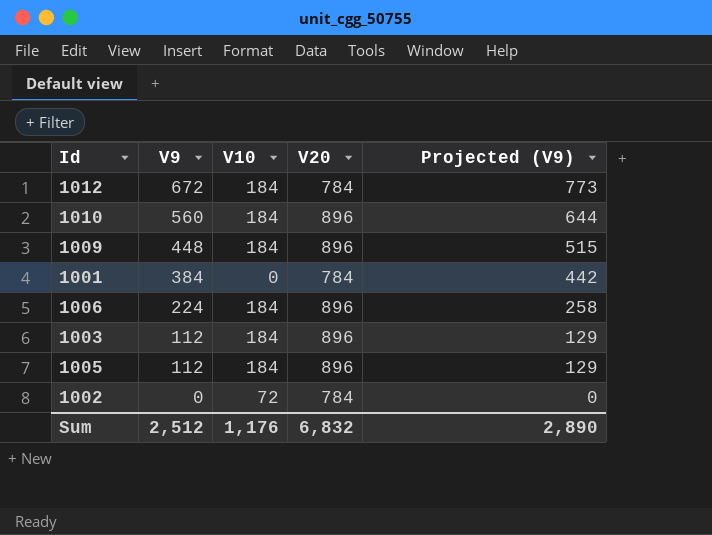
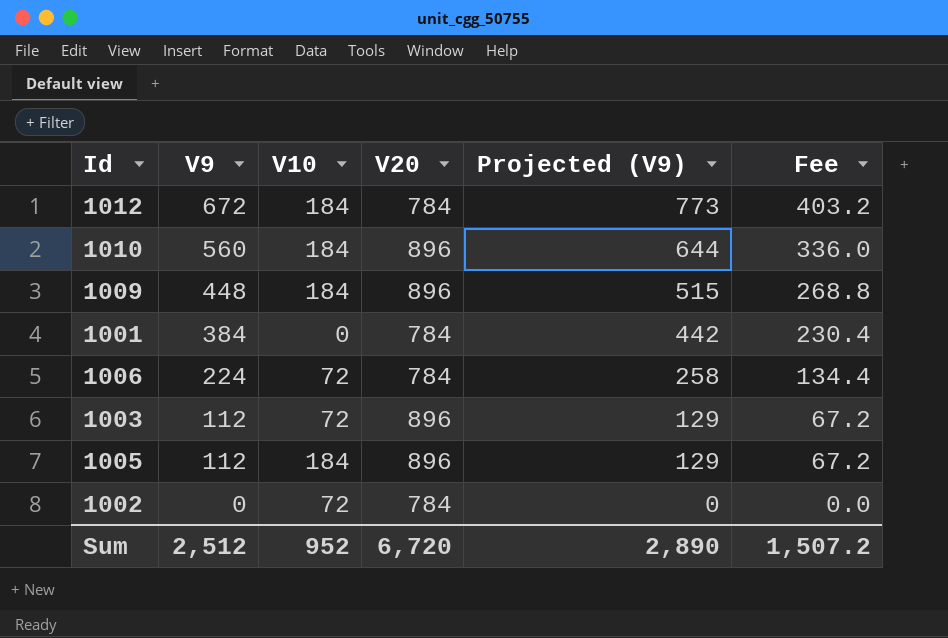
column Fee | formula: none -> [V9] * 0.6
1006 | V10: 184 -> 72
1006 | V20: 896 -> 784
1003 | V10: 184 -> 72
Sum | V10: 1,176 -> 952
Sum | V20: 6,832 -> 6,720

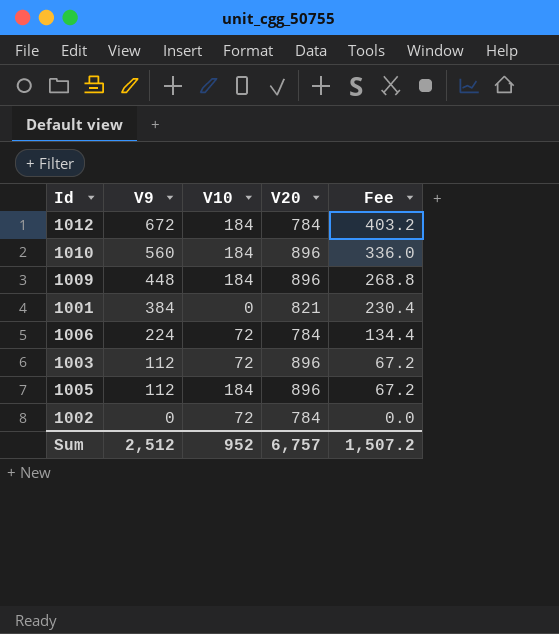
column Projected (V9) | formula: [V9] * 1.15 -> none
1001 | V20: 784 -> 821
Sum | V20: 6,720 -> 6,757

